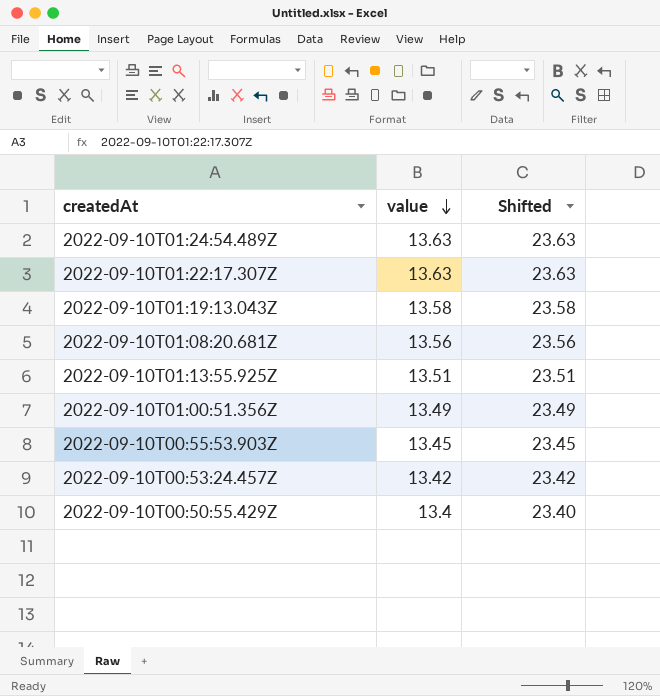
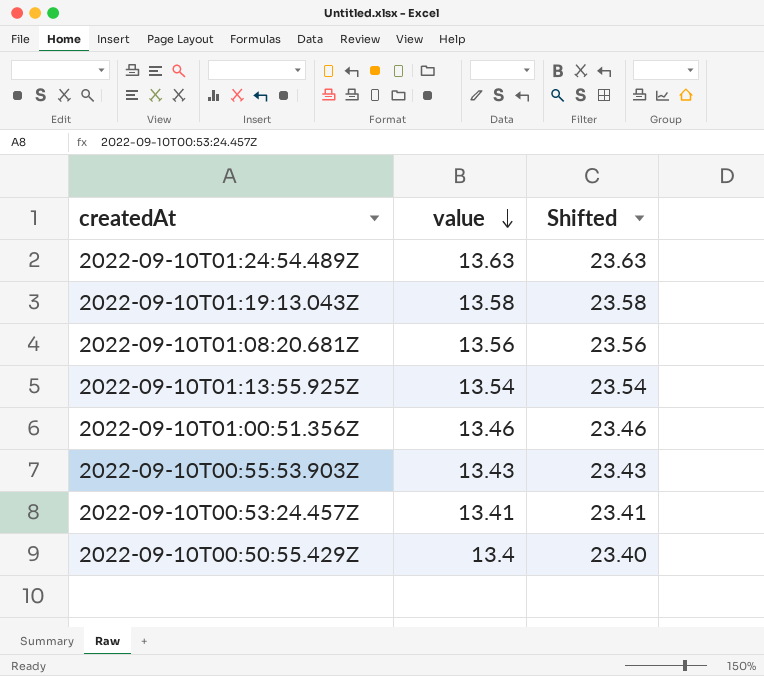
row 2022-09-10T01:22:17.307Z: 13.63 | 23.63 -> none
2022-09-10T01:13:55.925Z | value: 13.51 -> 13.54
2022-09-10T01:13:55.925Z | Shifted: 23.51 -> 23.54
2022-09-10T01:00:51.356Z | value: 13.49 -> 13.46
2022-09-10T01:00:51.356Z | Shifted: 23.49 -> 23.46
2022-09-10T00:55:53.903Z | value: 13.45 -> 13.43
2022-09-10T00:55:53.903Z | Shifted: 23.45 -> 23.43
2022-09-10T00:53:24.457Z | value: 13.42 -> 13.41
2022-09-10T00:53:24.457Z | Shifted: 23.42 -> 23.41

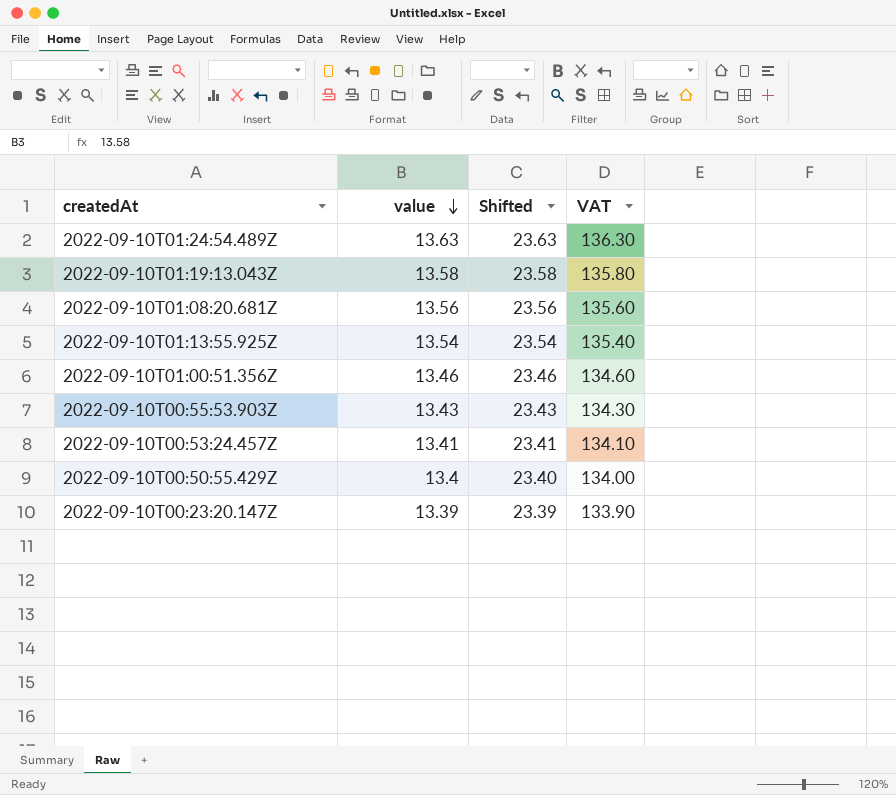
column VAT | formula: none -> [value] * 10
row 2022-09-10T00:23:20.147Z: none -> 13.39 | 23.39 | 133.90

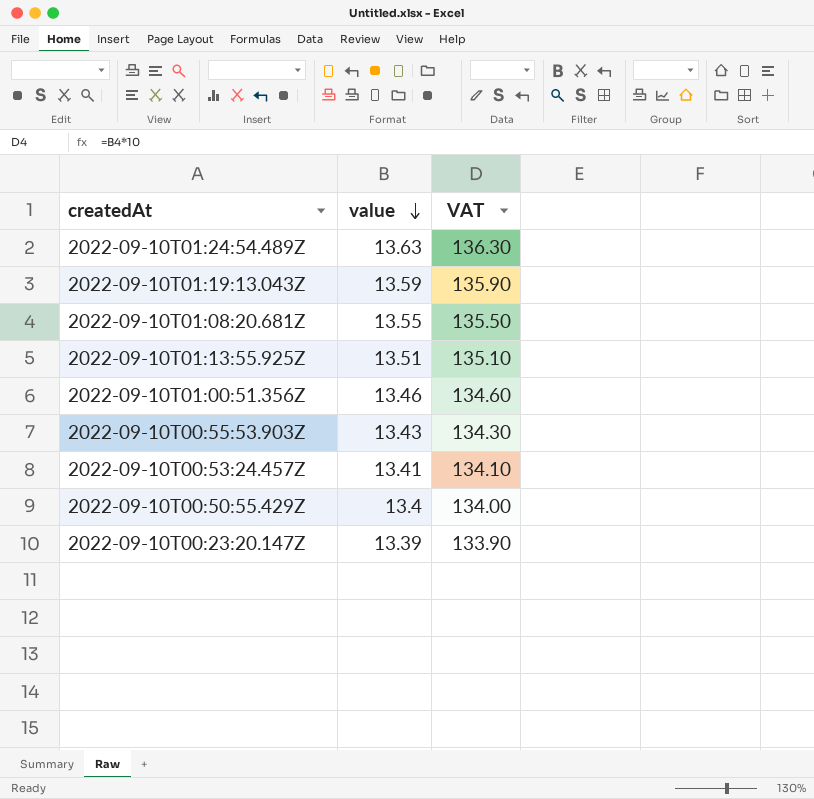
column Shifted | formula: [value] + 10 -> none
2022-09-10T01:19:13.043Z | value: 13.58 -> 13.59
2022-09-10T01:19:13.043Z | VAT: 135.80 -> 135.90
2022-09-10T01:08:20.681Z | value: 13.56 -> 13.55
2022-09-10T01:08:20.681Z | VAT: 135.60 -> 135.50
2022-09-10T01:13:55.925Z | value: 13.54 -> 13.51
2022-09-10T01:13:55.925Z | VAT: 135.40 -> 135.10

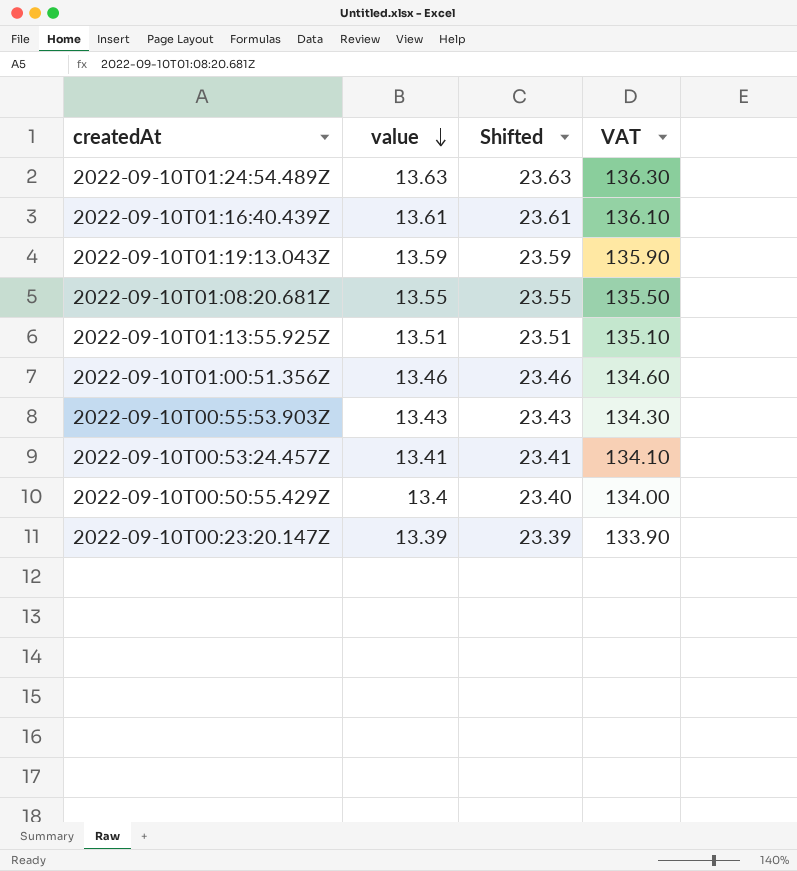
column Shifted | formula: none -> [value] + 10
row 2022-09-10T01:16:40.439Z: none -> 13.61 | 23.61 | 136.10

